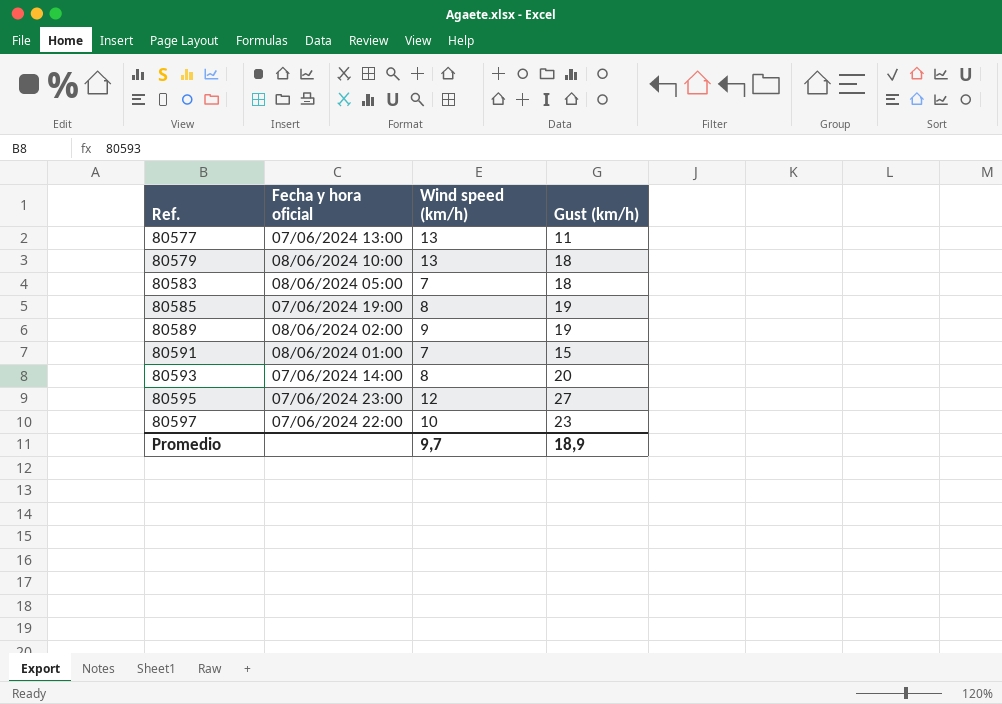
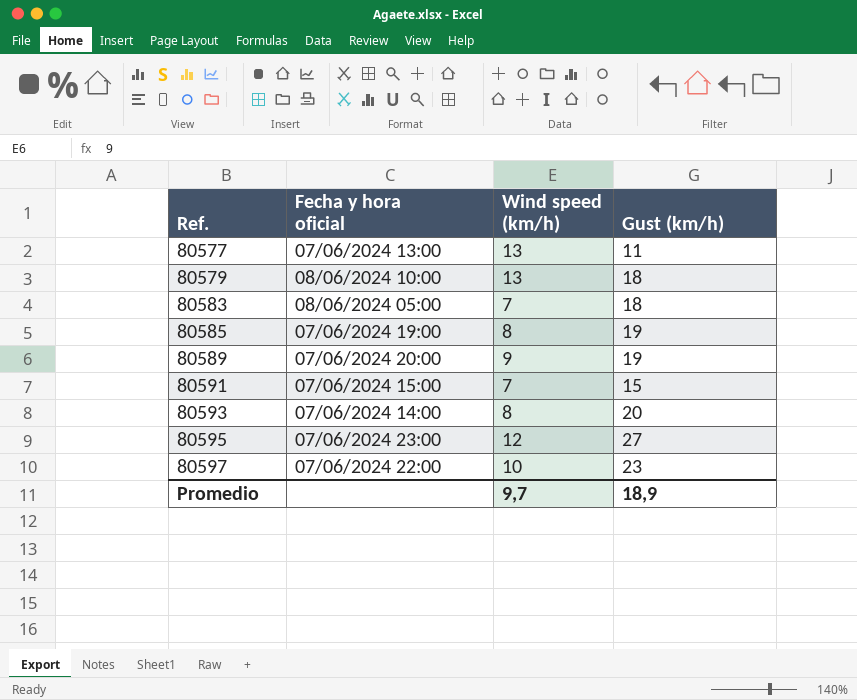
80589 | Fecha y hora oficial: 08/06/2024 02:00 -> 07/06/2024 20:00
80591 | Fecha y hora oficial: 08/06/2024 01:00 -> 07/06/2024 15:00

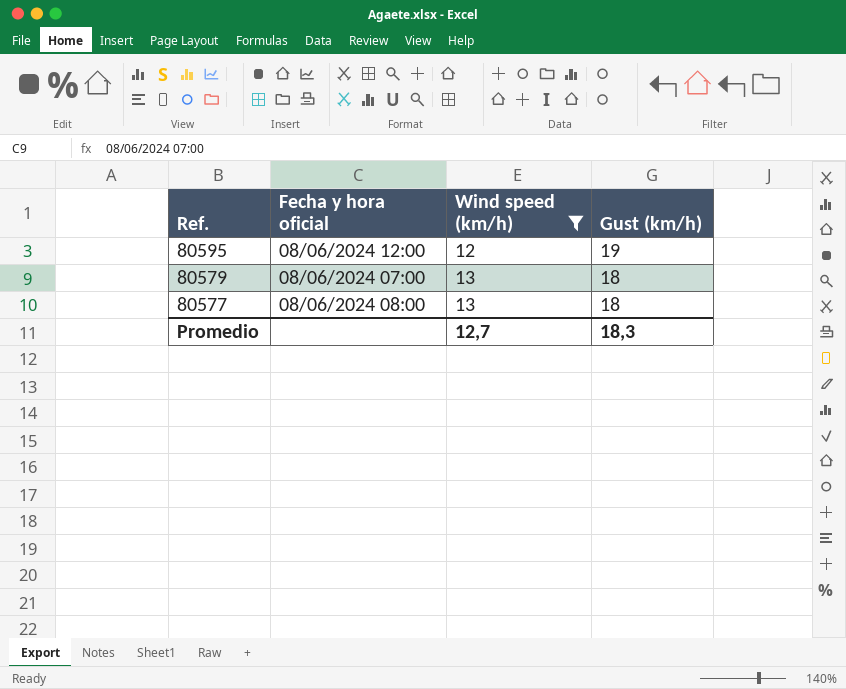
filter: none -> Wind speed (km/h) >= 12
row order: Ref. ascending -> Ref. descending
80595 | Fecha y hora oficial: 07/06/2024 23:00 -> 08/06/2024 12:00
80595 | Gust (km/h): 27 -> 19
80579 | Fecha y hora oficial: 08/06/2024 10:00 -> 08/06/2024 07:00
80577 | Fecha y hora oficial: 07/06/2024 13:00 -> 08/06/2024 08:00
80577 | Gust (km/h): 11 -> 18
Promedio | Wind speed (km/h): 9,7 -> 12,7
Promedio | Gust (km/h): 18,9 -> 18,3

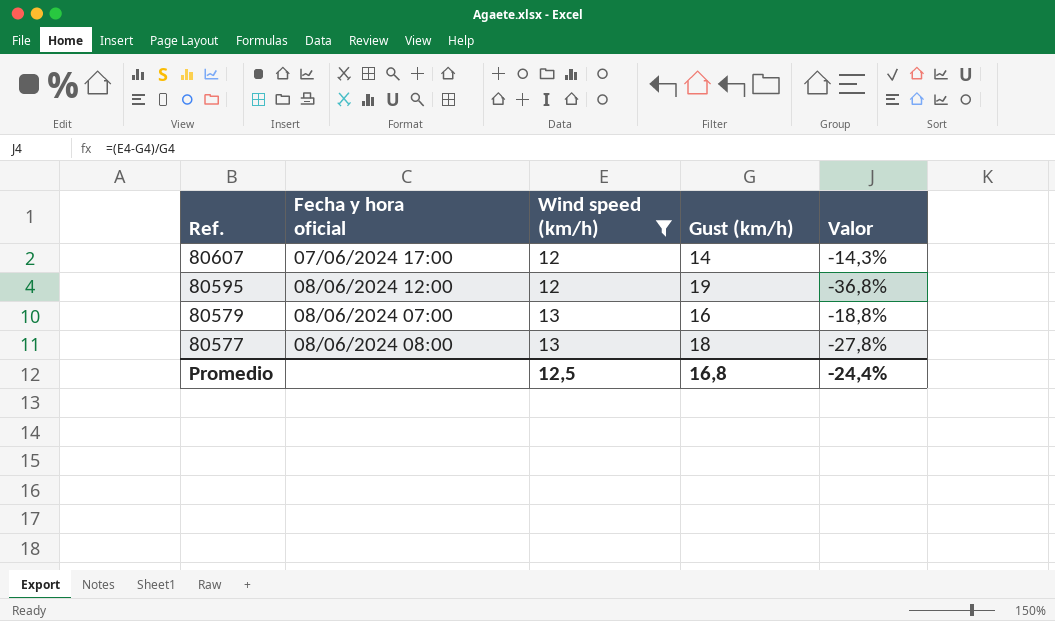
column Valor | formula: none -> ([Wind speed (km/h)] - [Gust (km/h)]) / [Gust (km/h)]
row 80607: none -> 07/06/2024 17:00 | 12 | 14 | -14,3%
80579 | Gust (km/h): 18 -> 16
Promedio | Wind speed (km/h): 12,7 -> 12,5
Promedio | Gust (km/h): 18,3 -> 16,8

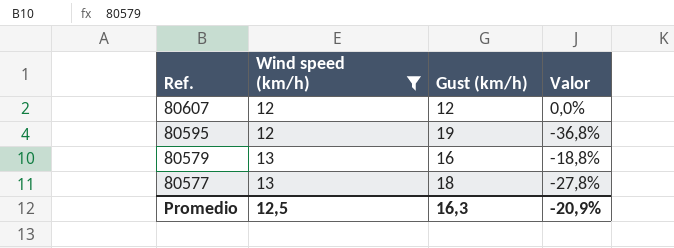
column Fecha y hora oficial | position: 2 -> none
80607 | Gust (km/h): 14 -> 12
80607 | Valor: -14,3% -> 0,0%
Promedio | Gust (km/h): 16,8 -> 16,3
Promedio | Valor: -24,4% -> -20,9%

